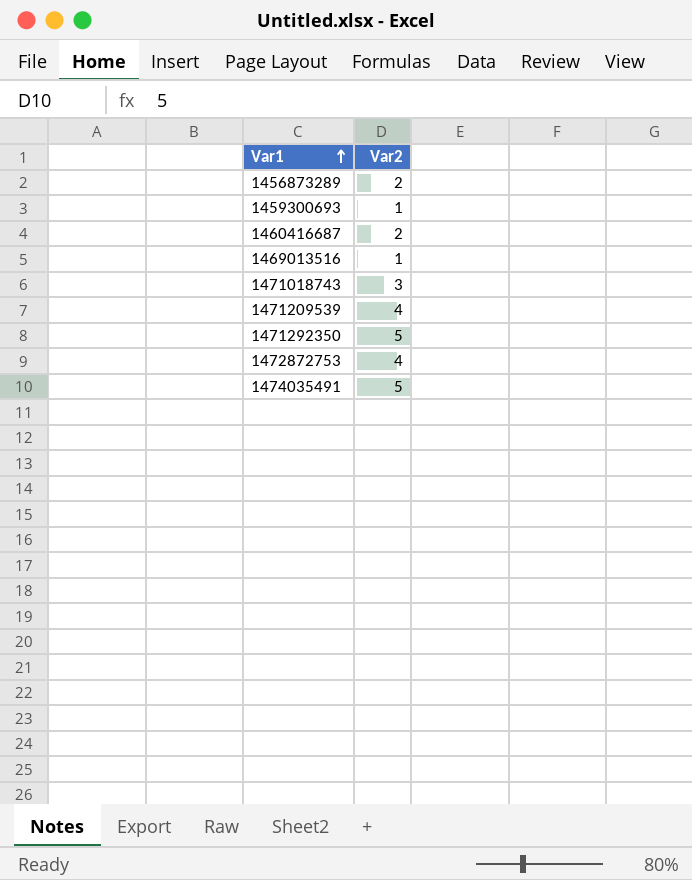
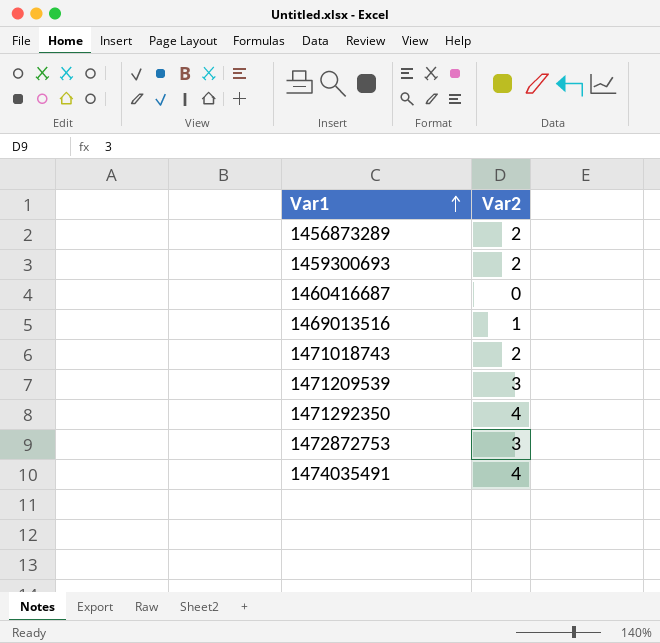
1459300693 | Var2: 1 -> 2
1460416687 | Var2: 2 -> 0
1471018743 | Var2: 3 -> 2
1471209539 | Var2: 4 -> 3
1471292350 | Var2: 5 -> 4
1472872753 | Var2: 4 -> 3
1474035491 | Var2: 5 -> 4

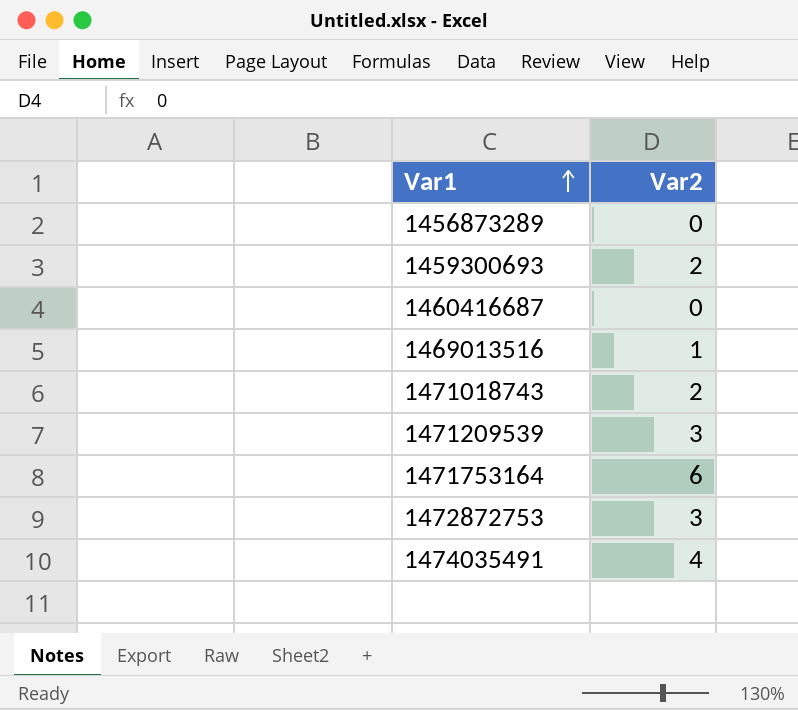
row 1471292350: 4 -> none
1456873289 | Var2: 2 -> 0
row 1471753164: none -> 6

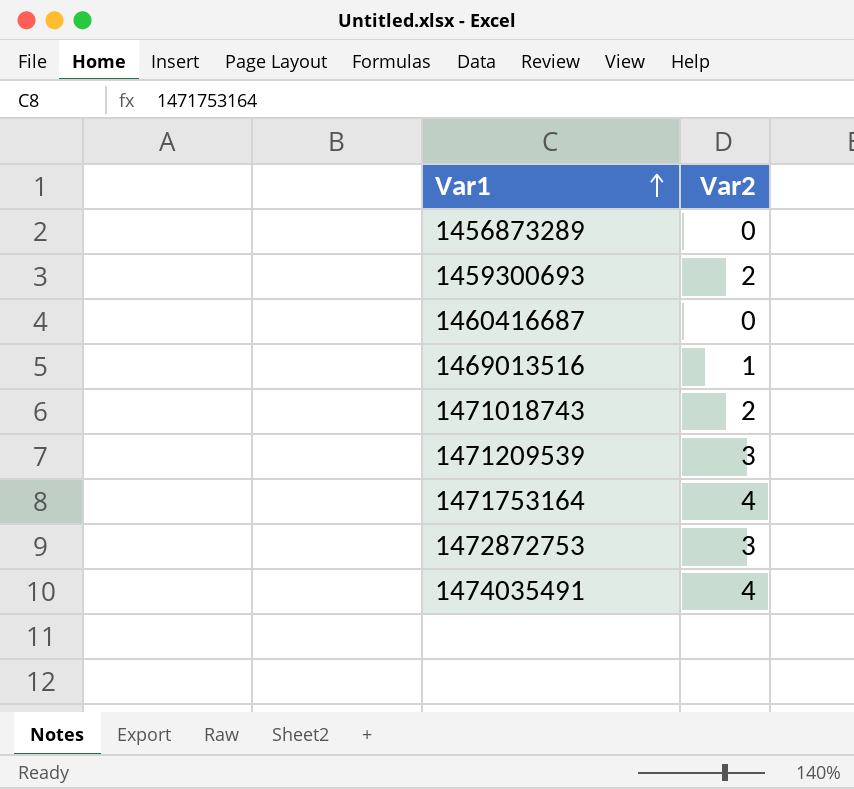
1471753164 | Var2: 6 -> 4

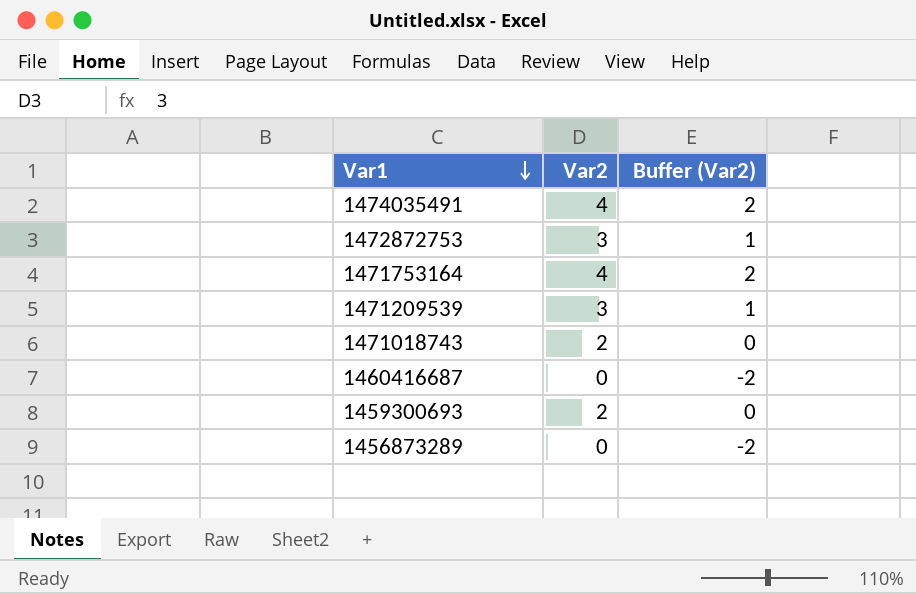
row order: Var1 ascending -> Var1 descending
column Buffer (Var2) | formula: none -> [Var2] - 2
row 1469013516: 1 -> none

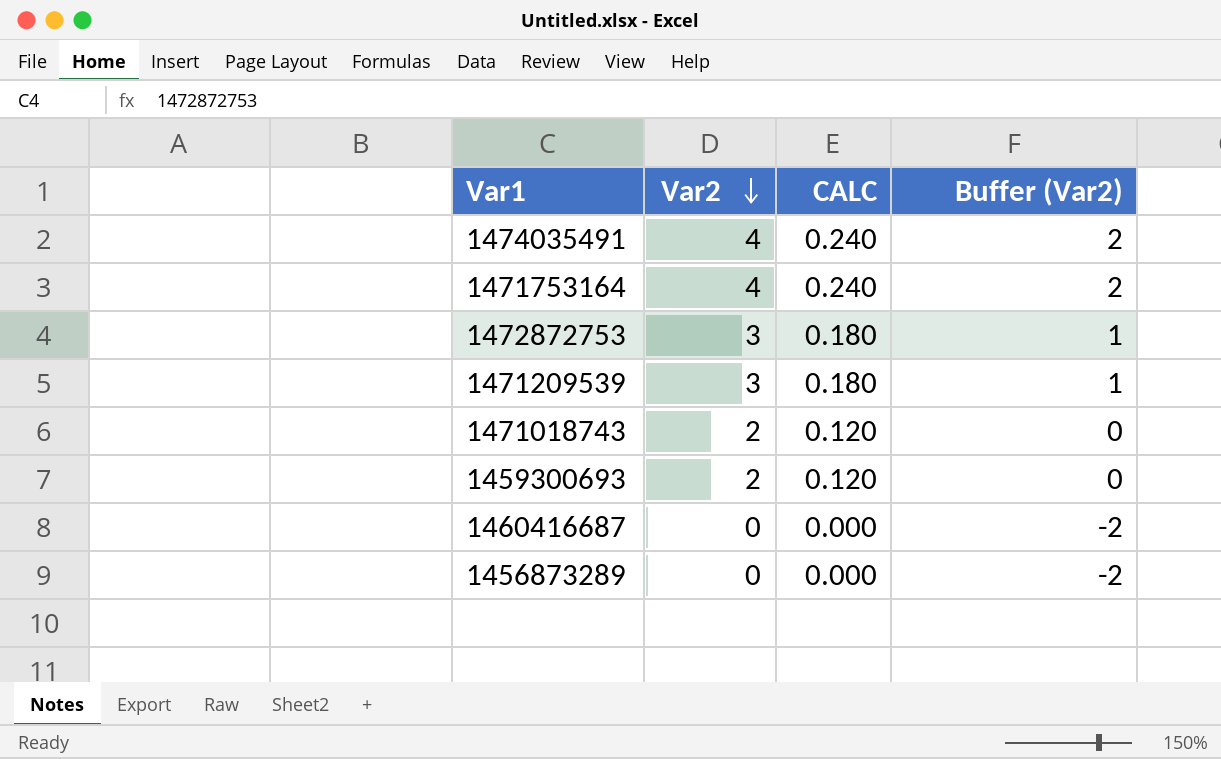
row order: Var1 descending -> Var2 descending
column CALC | formula: none -> [Var2] * 0.06

